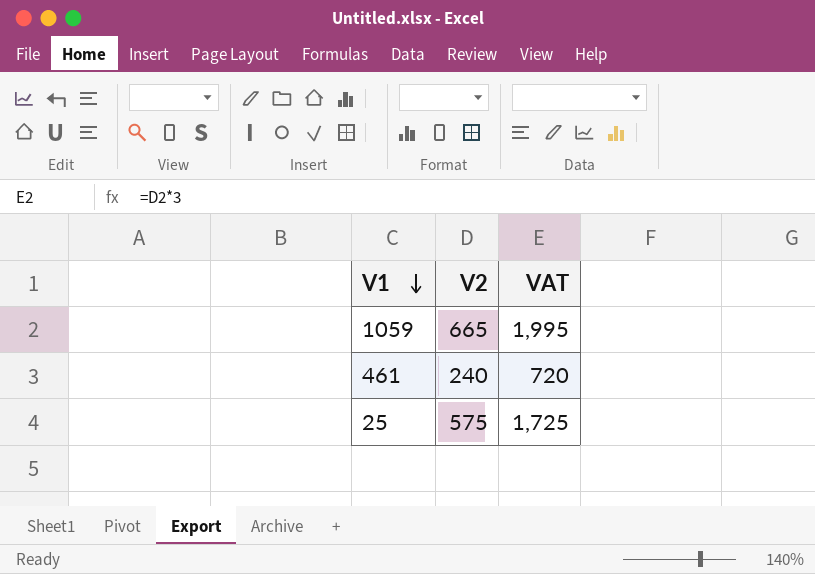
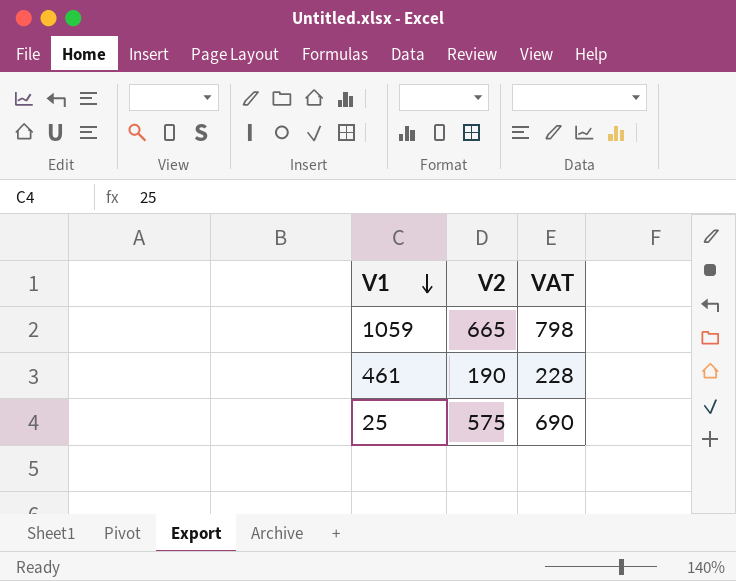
column VAT | formula: [V2] * 3 -> [V2] * 1.2
461 | V2: 240 -> 190

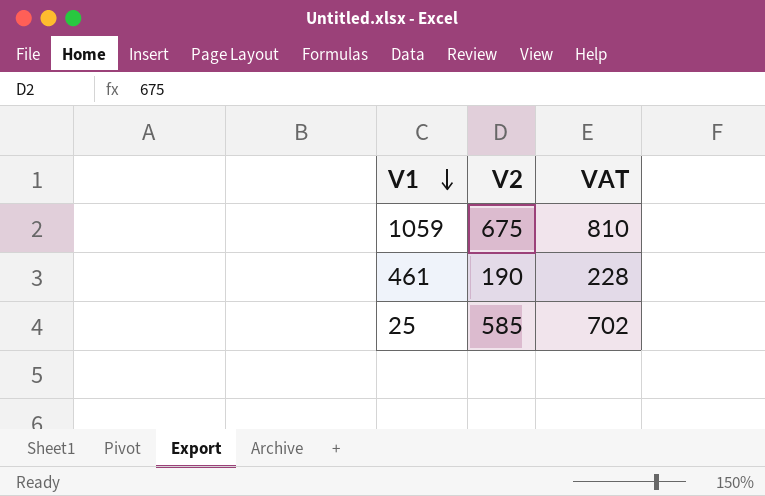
1059 | V2: 665 -> 675
1059 | VAT: 798 -> 810
25 | V2: 575 -> 585
25 | VAT: 690 -> 702

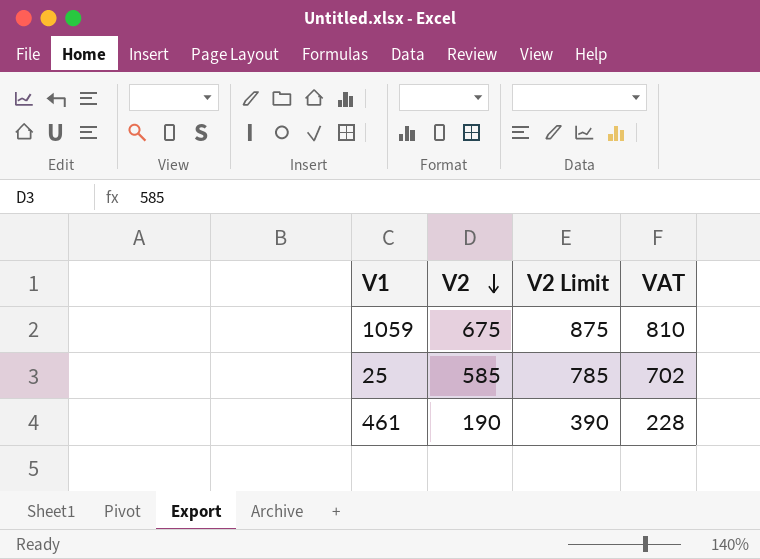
row order: V1 descending -> V2 descending
column V2 Limit | formula: none -> [V2] + 200

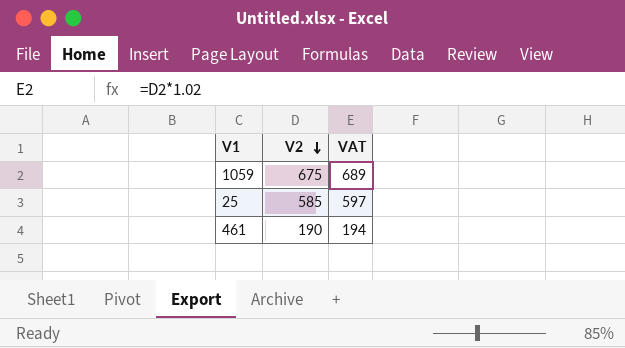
column V2 Limit | formula: [V2] + 200 -> none
column VAT | formula: [V2] * 1.2 -> [V2] * 1.02

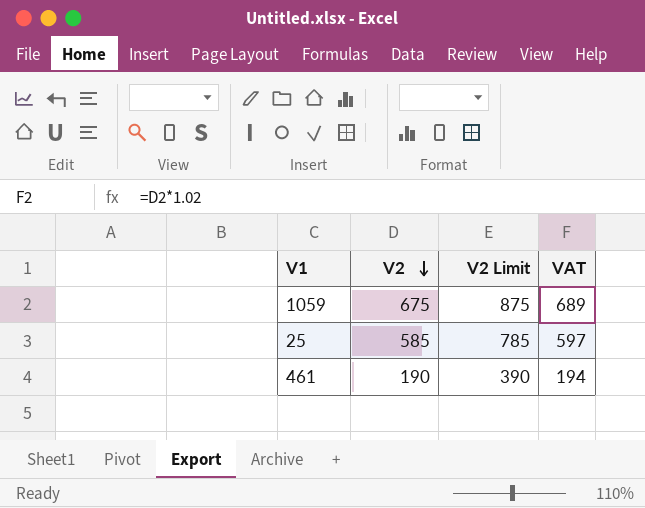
column V2 Limit | formula: none -> [V2] + 200

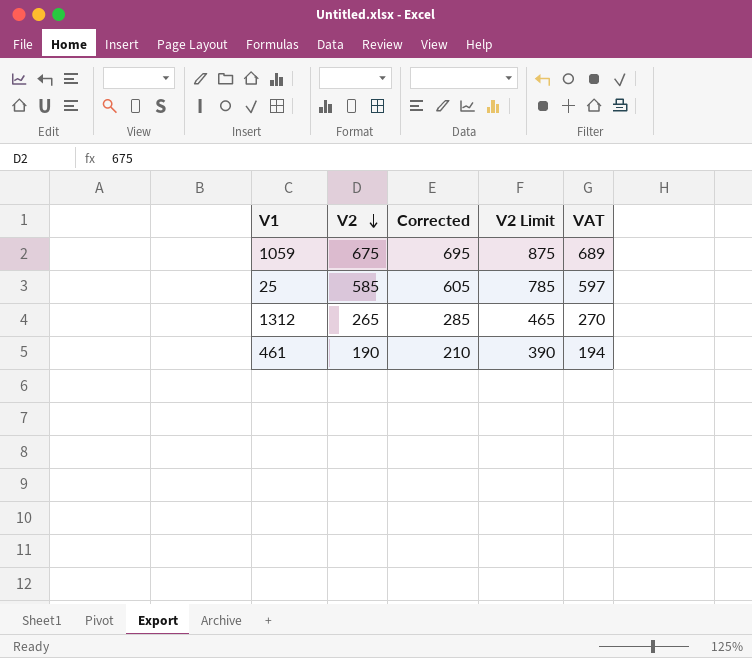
column Corrected | formula: none -> [V2] + 20
row 1312: none -> 265 | 285 | 465 | 270

